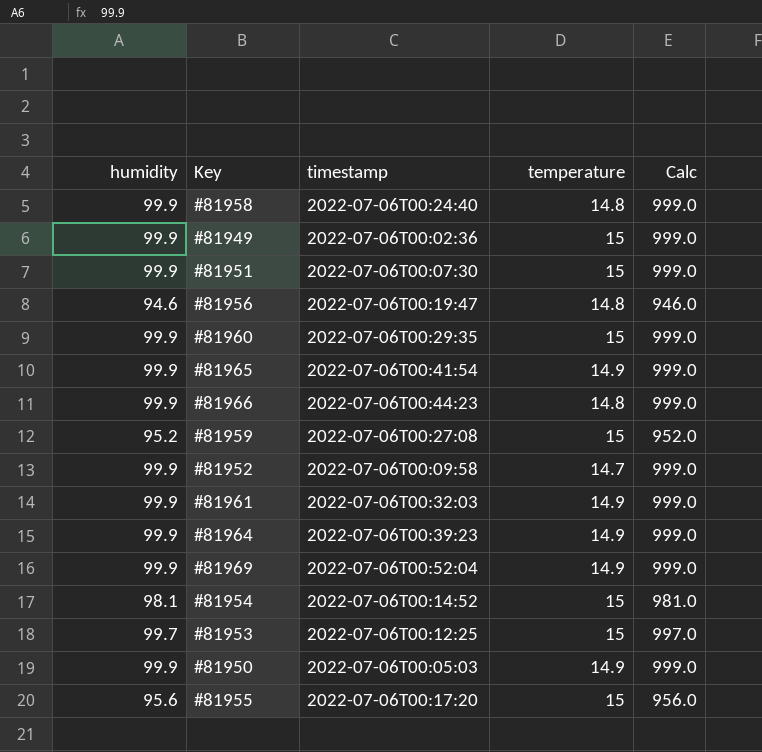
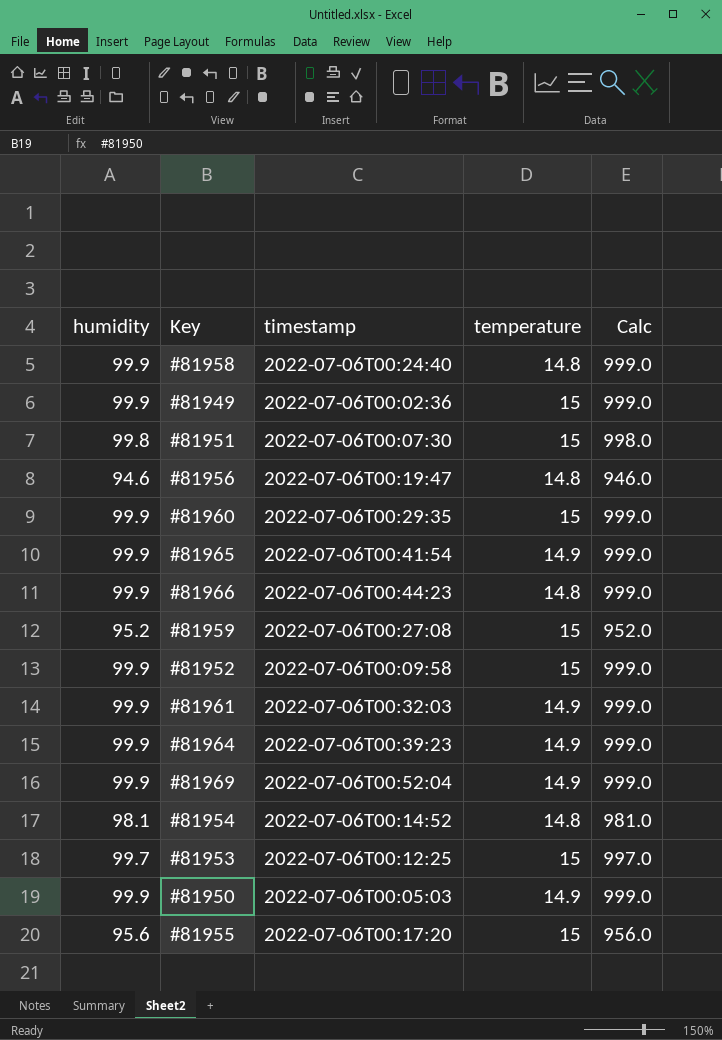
#81951 | humidity: 99.9 -> 99.8
#81951 | Calc: 999.0 -> 998.0
#81952 | temperature: 14.7 -> 15
#81954 | temperature: 15 -> 14.8

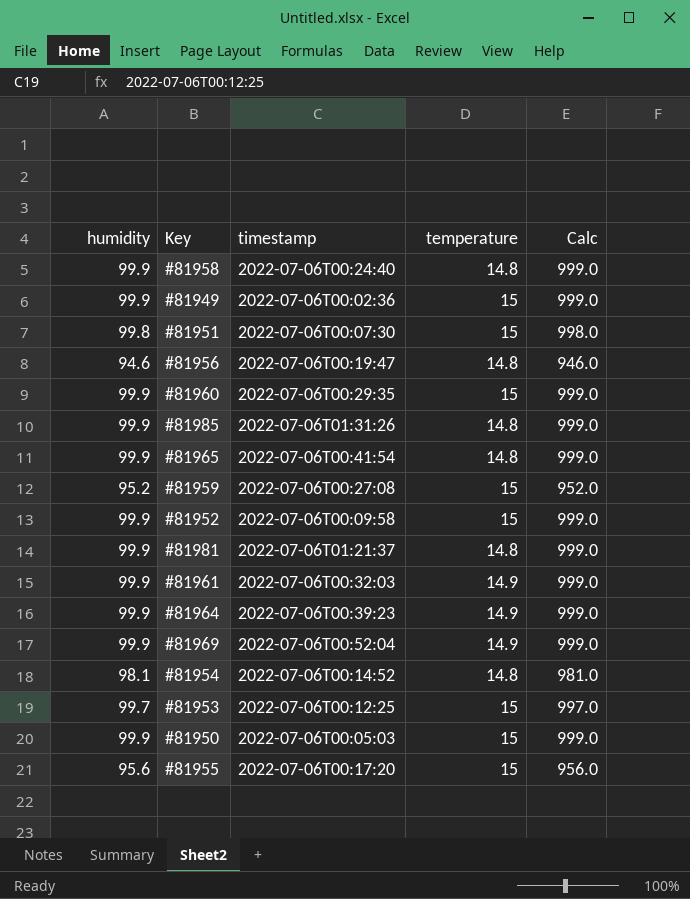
row #81966: 99.9 | 2022-07-06T00:44:23 | 14.8 | 999.0 -> none
row #81985: none -> 99.9 | 2022-07-06T01:31:26 | 14.8 | 999.0
#81965 | temperature: 14.9 -> 14.8
row #81981: none -> 99.9 | 2022-07-06T01:21:37 | 14.8 | 999.0
#81950 | temperature: 14.9 -> 15

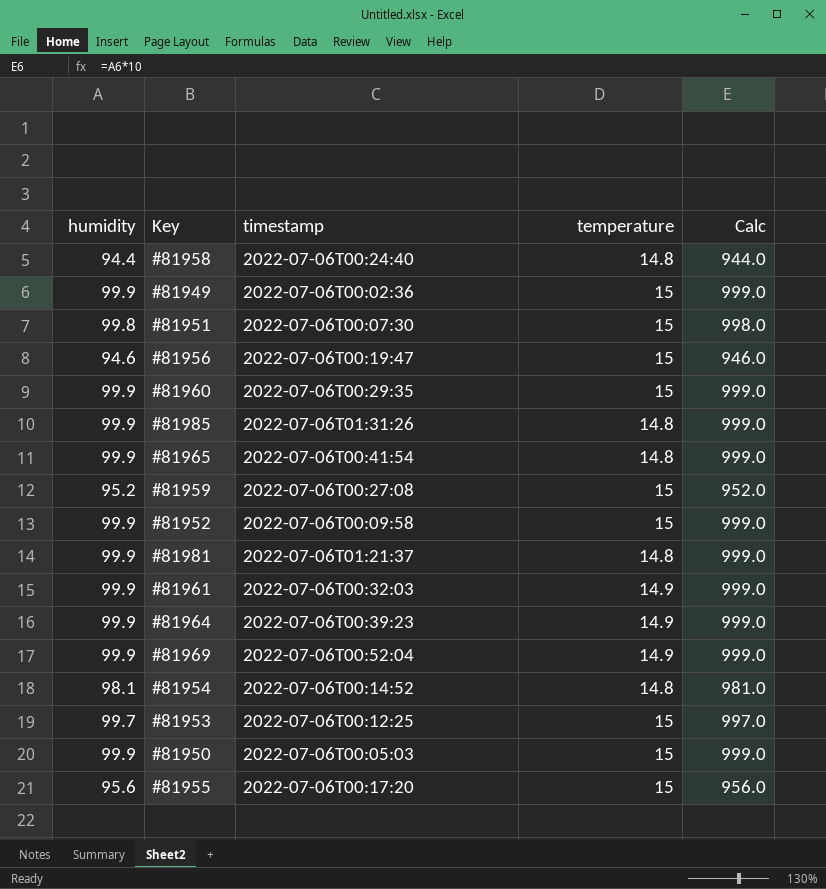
#81958 | humidity: 99.9 -> 94.4
#81958 | Calc: 999.0 -> 944.0
#81956 | temperature: 14.8 -> 15

